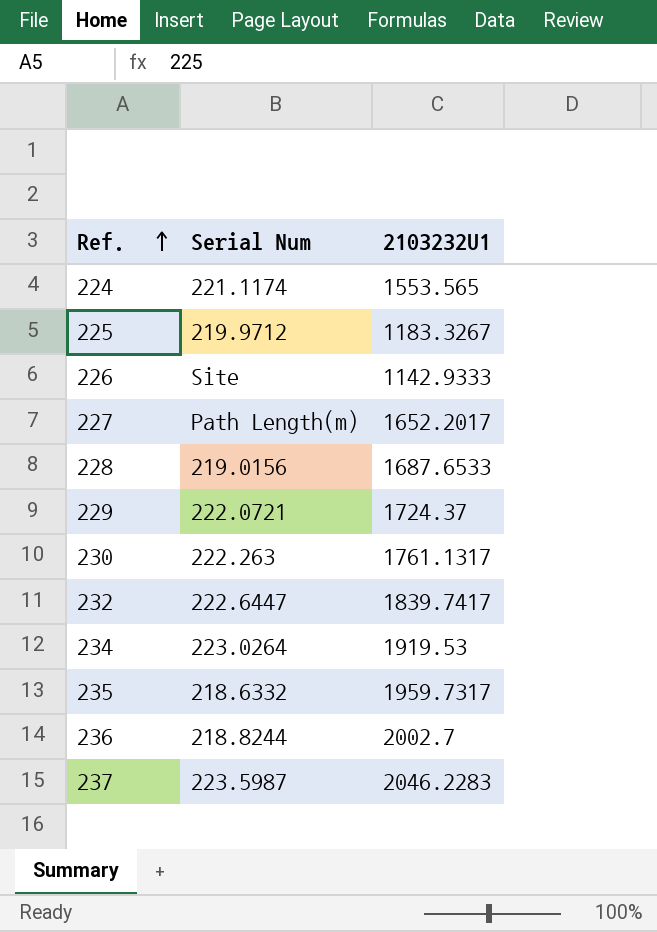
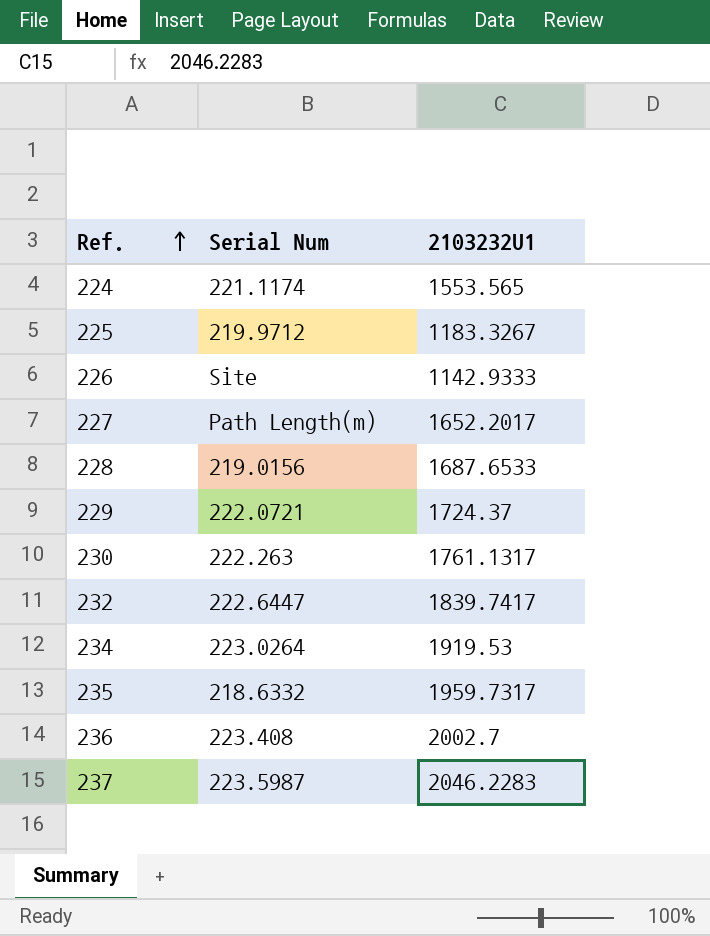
236 | Serial Num: 218.8244 -> 223.408

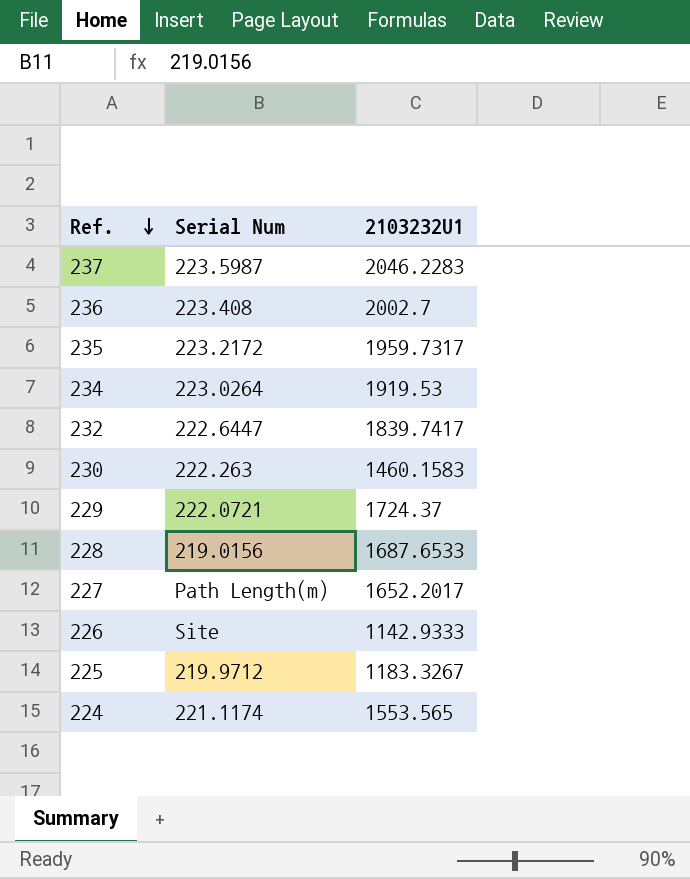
row order: Ref. ascending -> Ref. descending
235 | Serial Num: 218.6332 -> 223.2172
230 | 2103232U1: 1761.1317 -> 1460.1583

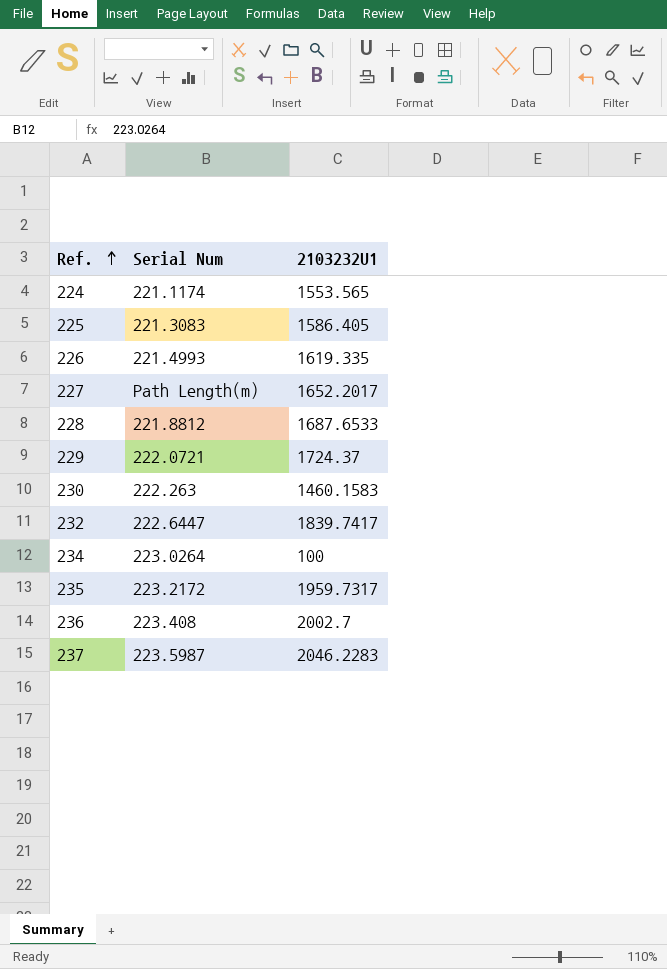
row order: Ref. descending -> Ref. ascending
225 | Serial Num: 219.9712 -> 221.3083
225 | 2103232U1: 1183.3267 -> 1586.405
226 | Serial Num: Site -> 221.4993
226 | 2103232U1: 1142.9333 -> 1619.335
228 | Serial Num: 219.0156 -> 221.8812
234 | 2103232U1: 1919.53 -> 100

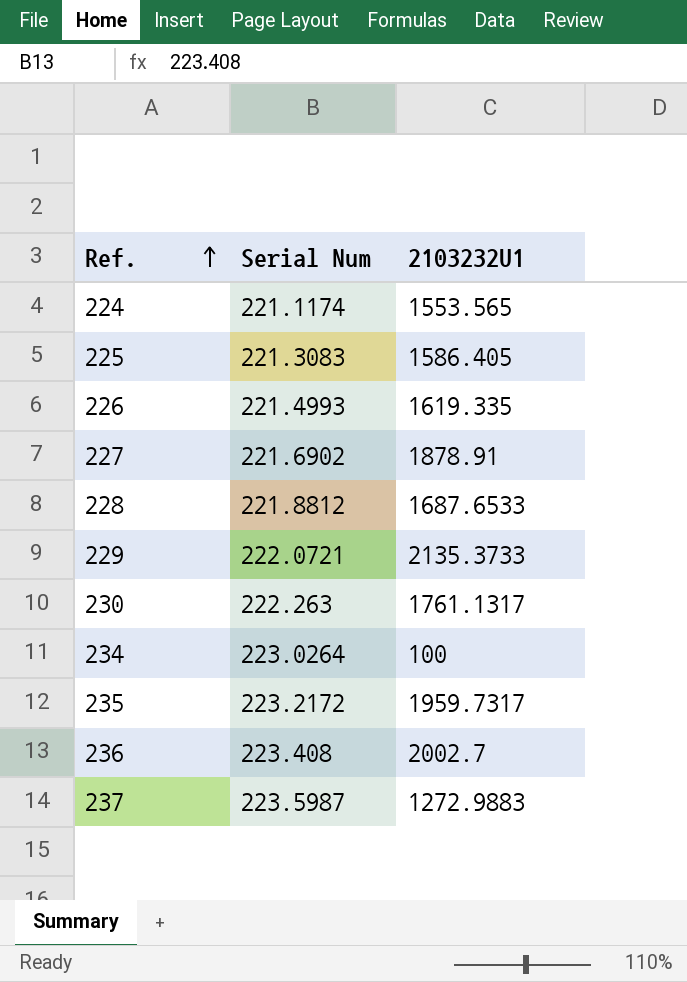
row 232: 222.6447 | 1839.7417 -> none
227 | Serial Num: Path Length(m) -> 221.6902
227 | 2103232U1: 1652.2017 -> 1878.91
229 | 2103232U1: 1724.37 -> 2135.3733
230 | 2103232U1: 1460.1583 -> 1761.1317
237 | 2103232U1: 2046.2283 -> 1272.9883

